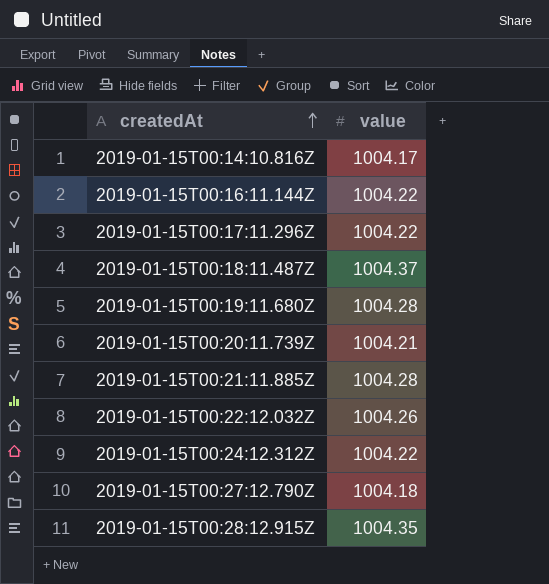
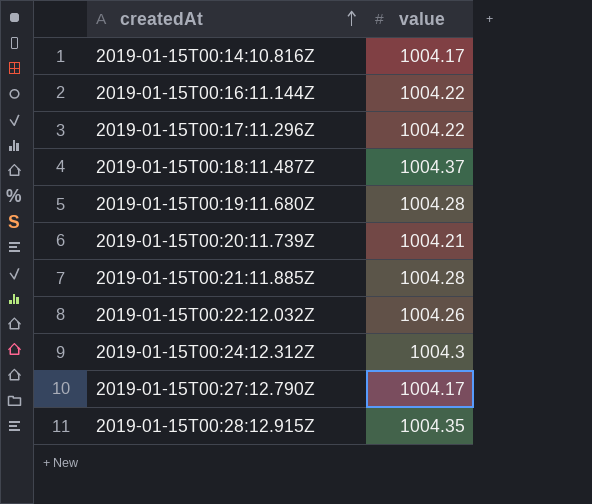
2019-01-15T00:24:12.312Z | value: 1004.22 -> 1004.3
2019-01-15T00:27:12.790Z | value: 1004.18 -> 1004.17

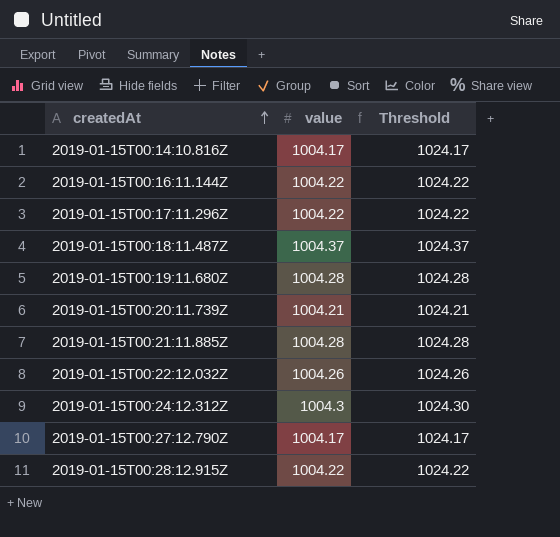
column Threshold | formula: none -> [value] + 20
2019-01-15T00:28:12.915Z | value: 1004.35 -> 1004.22

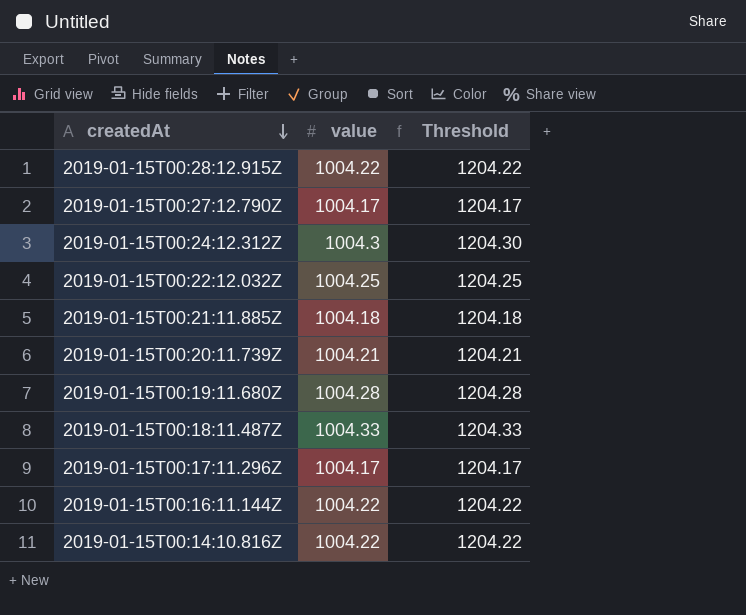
row order: createdAt ascending -> createdAt descending
column Threshold | formula: [value] + 20 -> [value] + 200
2019-01-15T00:22:12.032Z | value: 1004.26 -> 1004.25
2019-01-15T00:21:11.885Z | value: 1004.28 -> 1004.18
2019-01-15T00:18:11.487Z | value: 1004.37 -> 1004.33
2019-01-15T00:17:11.296Z | value: 1004.22 -> 1004.17
2019-01-15T00:14:10.816Z | value: 1004.17 -> 1004.22

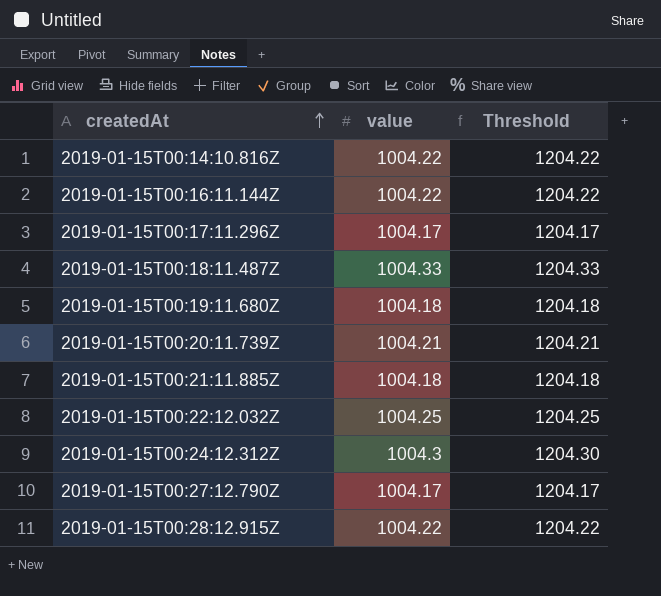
row order: createdAt descending -> createdAt ascending
2019-01-15T00:19:11.680Z | value: 1004.28 -> 1004.18
2019-01-15T00:19:11.680Z | Threshold: 1204.28 -> 1204.18

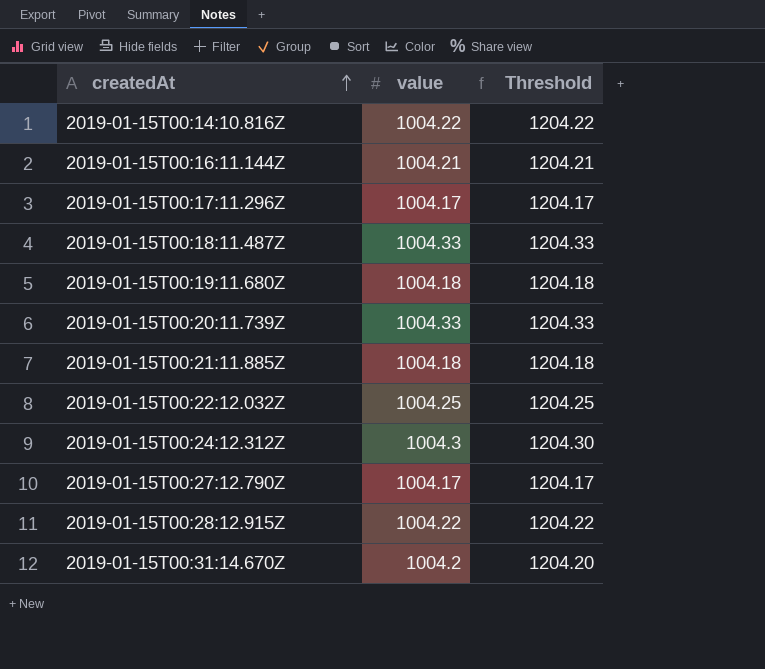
2019-01-15T00:16:11.144Z | value: 1004.22 -> 1004.21
2019-01-15T00:16:11.144Z | Threshold: 1204.22 -> 1204.21
2019-01-15T00:20:11.739Z | value: 1004.21 -> 1004.33
2019-01-15T00:20:11.739Z | Threshold: 1204.21 -> 1204.33
row 2019-01-15T00:31:14.670Z: none -> 1004.2 | 1204.20

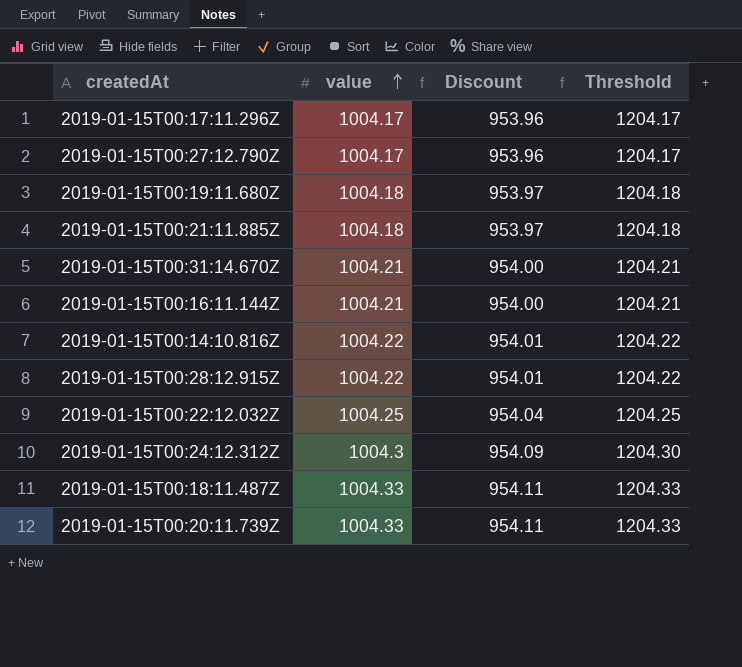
row order: createdAt ascending -> value ascending
column Discount | formula: none -> [value] * 0.95
2019-01-15T00:31:14.670Z | value: 1004.2 -> 1004.21
2019-01-15T00:31:14.670Z | Threshold: 1204.20 -> 1204.21

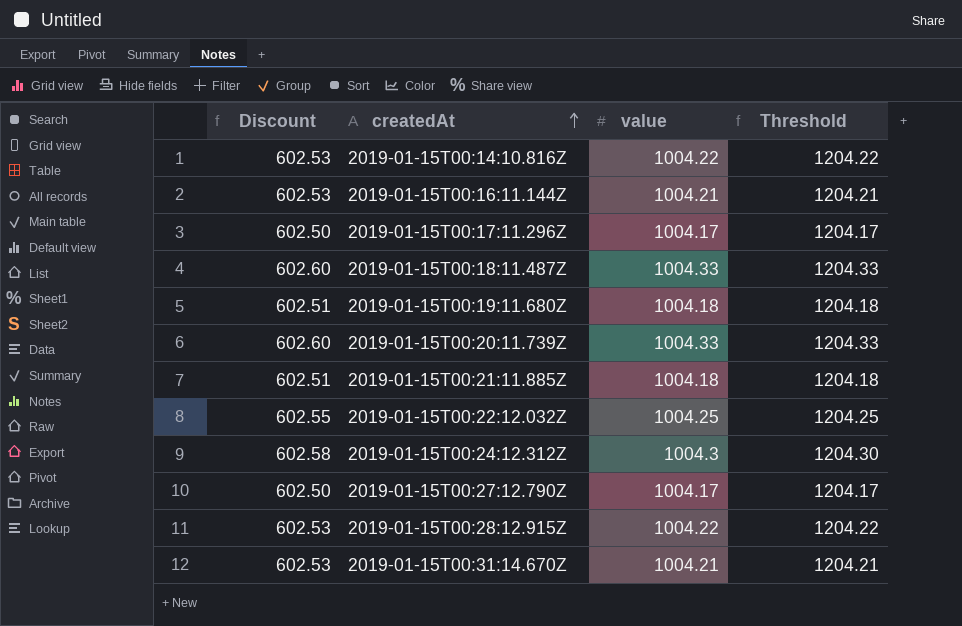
row order: value ascending -> createdAt ascending
column Discount | formula: [value] * 0.95 -> [value] * 0.6
column Discount | position: 3 -> 1

